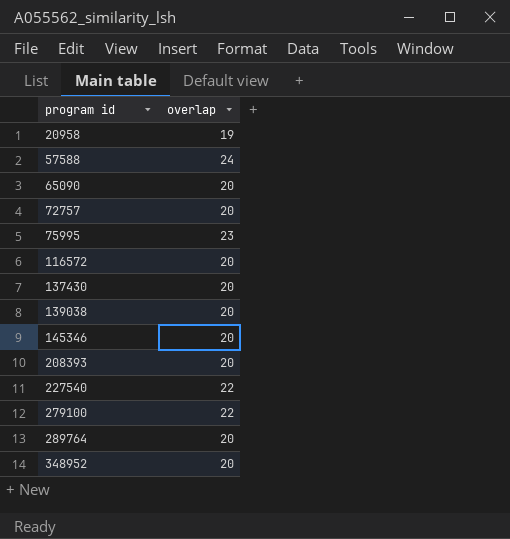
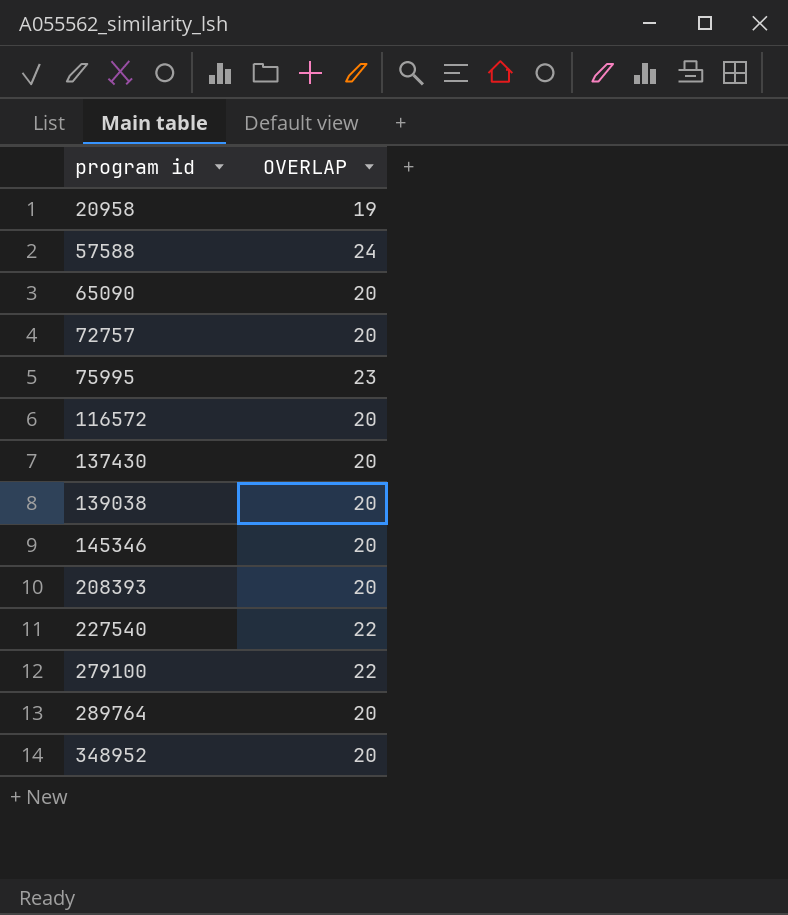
column name: overlap -> OVERLAP

